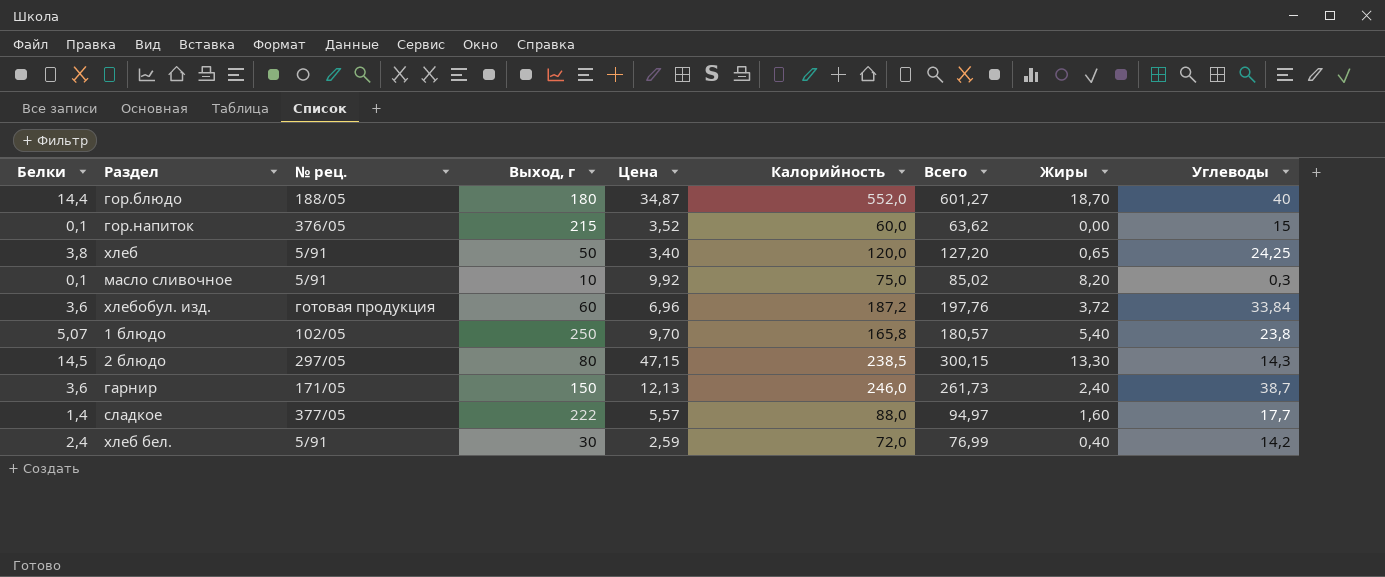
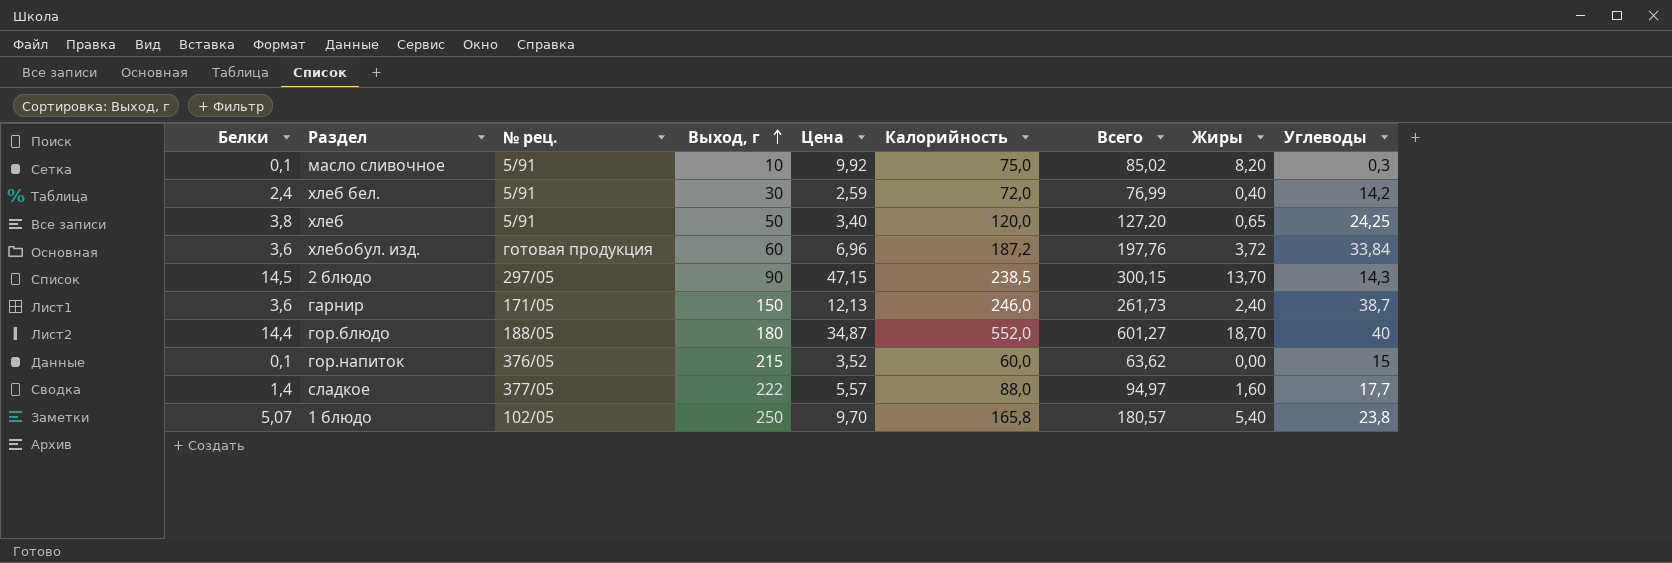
row order: none -> Выход, г ascending
2 блюдо | Выход, г: 80 -> 90
2 блюдо | Жиры: 13,30 -> 13,70

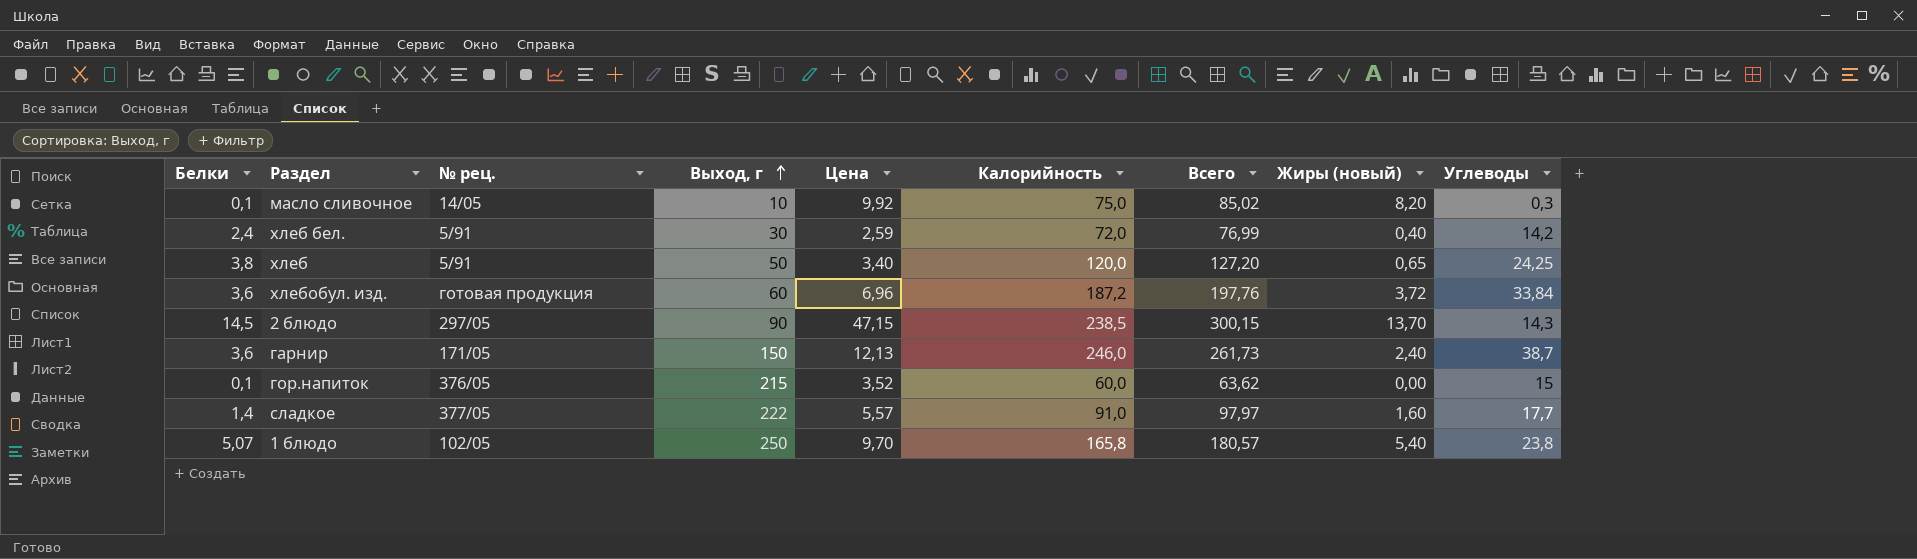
column name: Жиры -> Жиры (новый)
row гор.блюдо: 14,4 | 188/05 | 180 | 34,87 | 552,0 | 601,27 | 18,70 | 40 -> none
масло сливочное | № рец.: 5/91 -> 14/05
сладкое | Калорийность: 88,0 -> 91,0
сладкое | Всего: 94,97 -> 97,97

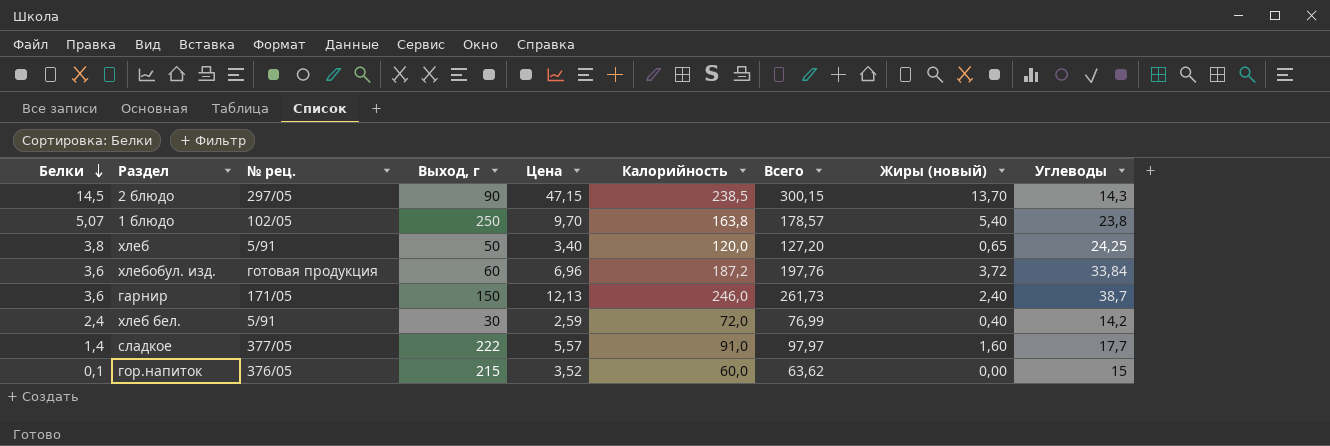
row order: Выход, г ascending -> Белки descending
row масло сливочное: 0,1 | 14/05 | 10 | 9,92 | 75,0 | 85,02 | 8,20 | 0,3 -> none
1 блюдо | Калорийность: 165,8 -> 163,8
1 блюдо | Всего: 180,57 -> 178,57

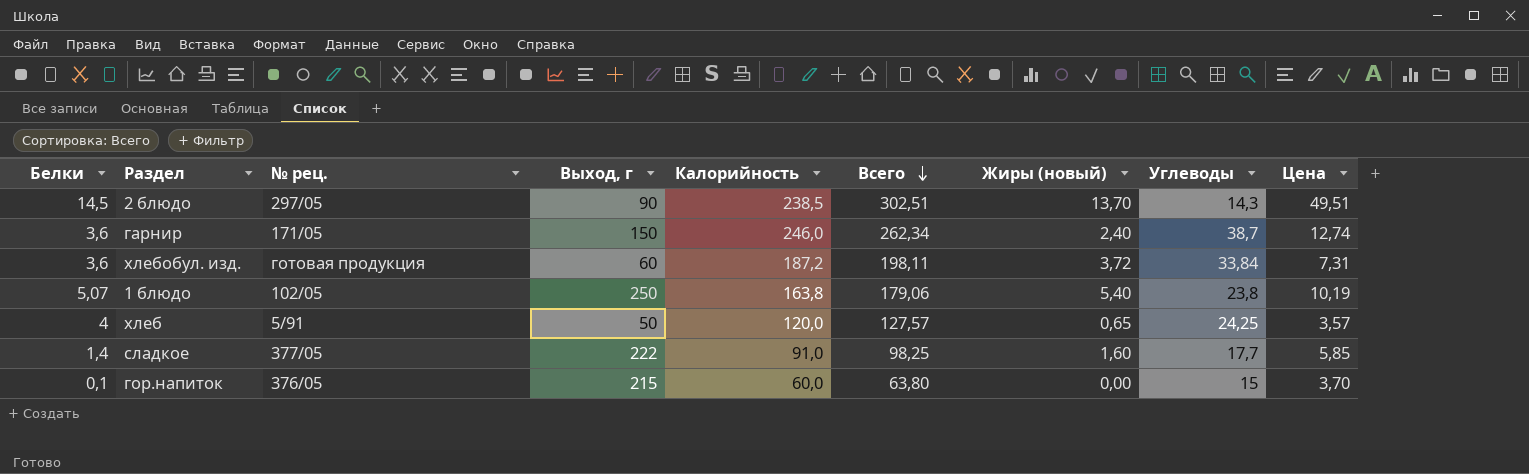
row order: Белки descending -> Всего descending
column Цена | position: 5 -> 9
row хлеб бел.: 2,4 | 5/91 | 30 | 2,59 | 72,0 | 76,99 | 0,40 | 14,2 -> none
2 блюдо | Всего: 300,15 -> 302,51
2 блюдо | Цена: 47,15 -> 49,51
гарнир | Всего: 261,73 -> 262,34
гарнир | Цена: 12,13 -> 12,74
хлебобул. изд. | Всего: 197,76 -> 198,11
хлебобул. изд. | Цена: 6,96 -> 7,31
1 блюдо | Всего: 178,57 -> 179,06
1 блюдо | Цена: 9,70 -> 10,19
хлеб | Белки: 3,8 -> 4
хлеб | Всего: 127,20 -> 127,57
хлеб | Цена: 3,40 -> 3,57
сладкое | Всего: 97,97 -> 98,25
сладкое | Цена: 5,57 -> 5,85
гор.напиток | Всего: 63,62 -> 63,80
гор.напиток | Цена: 3,52 -> 3,70

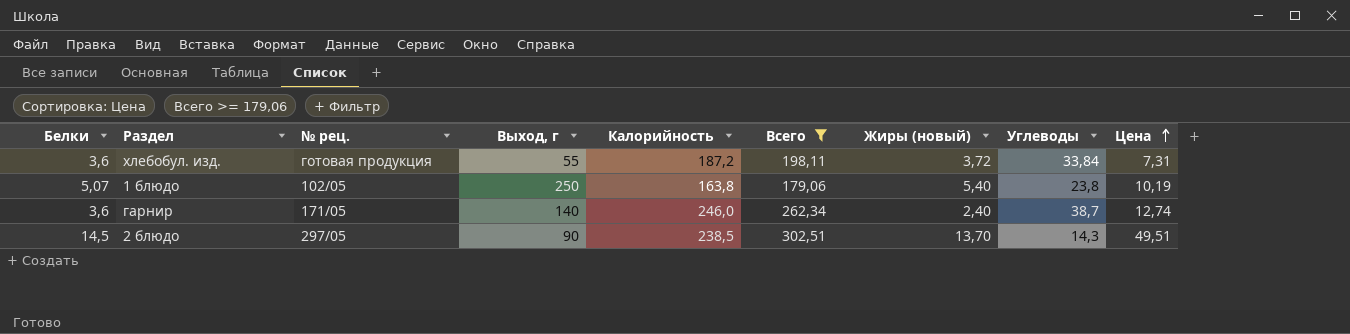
filter: none -> Всего >= 179,06
row order: Всего descending -> Цена ascending
хлебобул. изд. | Выход, г: 60 -> 55
гарнир | Выход, г: 150 -> 140

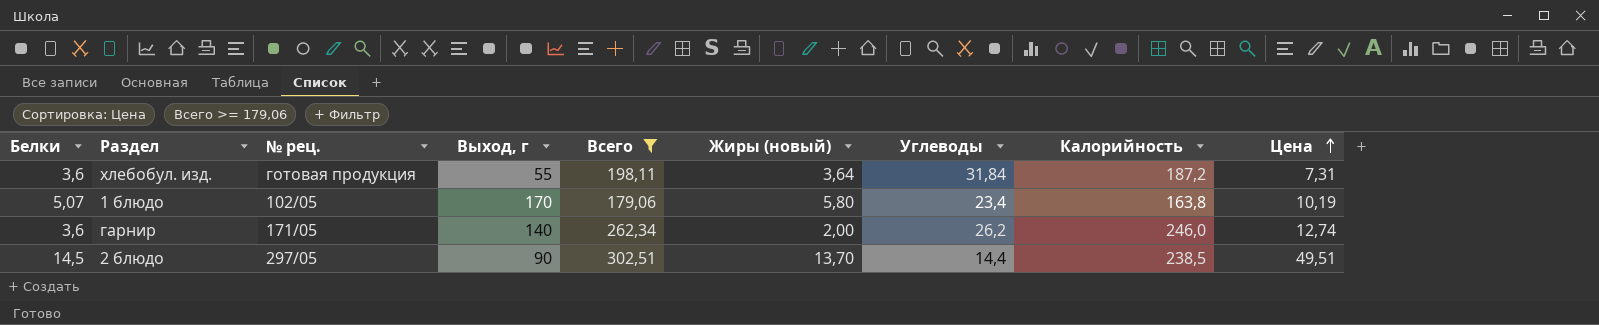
column Калорийность | position: 5 -> 8
хлебобул. изд. | Жиры (новый): 3,72 -> 3,64
хлебобул. изд. | Углеводы: 33,84 -> 31,84
1 блюдо | Выход, г: 250 -> 170
1 блюдо | Жиры (новый): 5,40 -> 5,80
1 блюдо | Углеводы: 23,8 -> 23,4
гарнир | Жиры (новый): 2,40 -> 2,00
гарнир | Углеводы: 38,7 -> 26,2
2 блюдо | Углеводы: 14,3 -> 14,4

